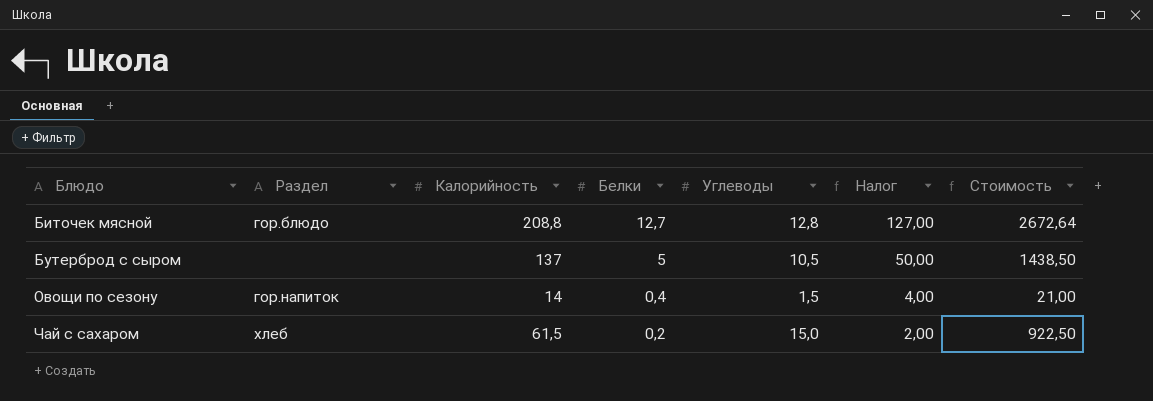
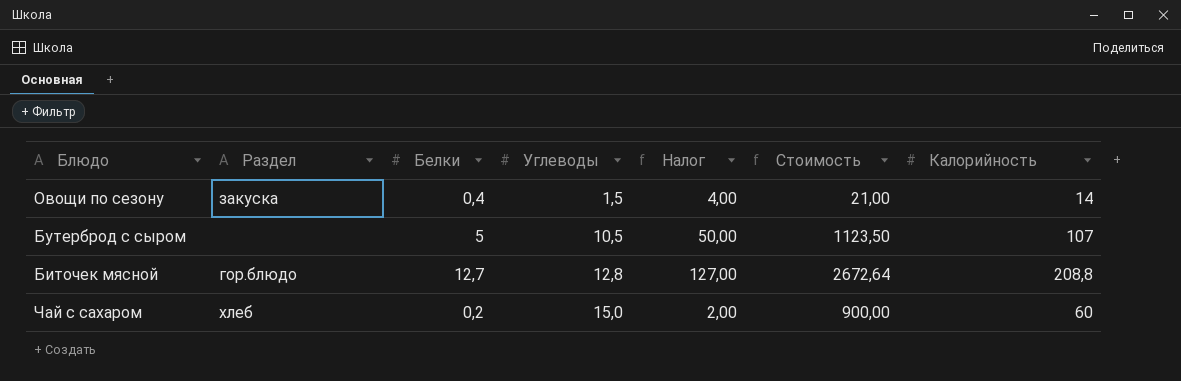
row order: Блюдо ascending -> Углеводы ascending
column Калорийность | position: 3 -> 7
Овощи по сезону | Раздел: гор.напиток -> закуска
Бутерброд с сыром | Стоимость: 1438,50 -> 1123,50
Бутерброд с сыром | Калорийность: 137 -> 107
Чай с сахаром | Стоимость: 922,50 -> 900,00
Чай с сахаром | Калорийность: 61,5 -> 60

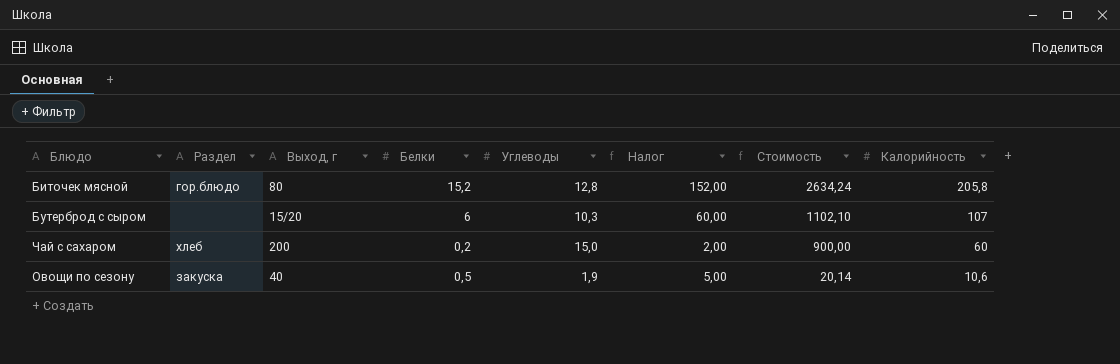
row order: Углеводы ascending -> Стоимость descending
column Выход, г | position: none -> 3
Биточек мясной | Белки: 12,7 -> 15,2
Биточек мясной | Налог: 127,00 -> 152,00
Биточек мясной | Стоимость: 2672,64 -> 2634,24
Биточек мясной | Калорийность: 208,8 -> 205,8
Бутерброд с сыром | Белки: 5 -> 6
Бутерброд с сыром | Углеводы: 10,5 -> 10,3
Бутерброд с сыром | Налог: 50,00 -> 60,00
Бутерброд с сыром | Стоимость: 1123,50 -> 1102,10
Овощи по сезону | Белки: 0,4 -> 0,5
Овощи по сезону | Углеводы: 1,5 -> 1,9
Овощи по сезону | Налог: 4,00 -> 5,00
Овощи по сезону | Стоимость: 21,00 -> 20,14
Овощи по сезону | Калорийность: 14 -> 10,6

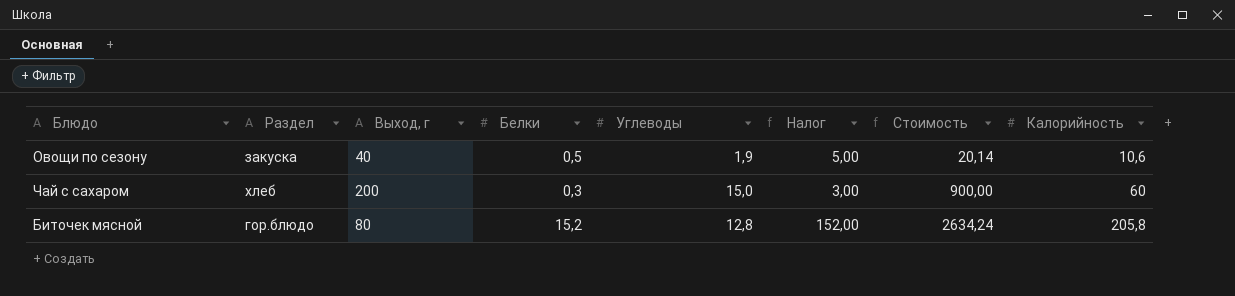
row order: Стоимость descending -> Стоимость ascending
row Бутерброд с сыром: none | 15/20 | 6 | 10,3 | 60,00 | 1102,10 | 107 -> none
Чай с сахаром | Белки: 0,2 -> 0,3
Чай с сахаром | Налог: 2,00 -> 3,00

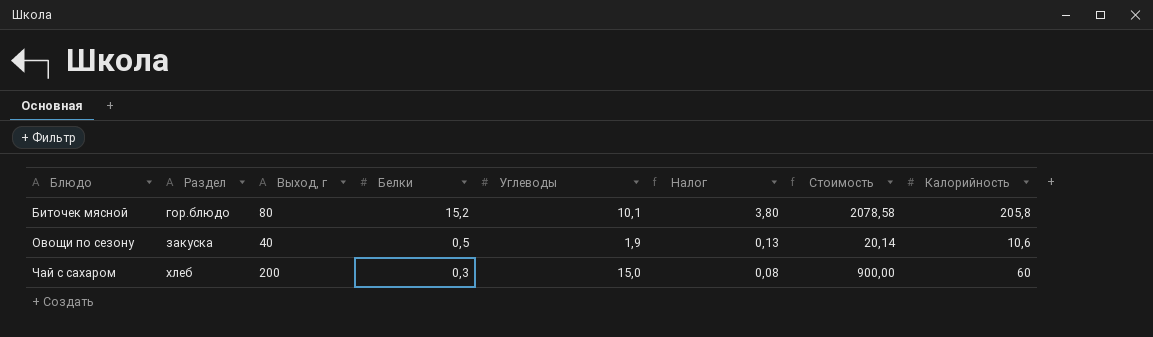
row order: Стоимость ascending -> Блюдо ascending
column Налог | formula: [Белки] * 10 -> [Белки] * 0,25
Биточек мясной | Углеводы: 12,8 -> 10,1
Биточек мясной | Стоимость: 2634,24 -> 2078,58

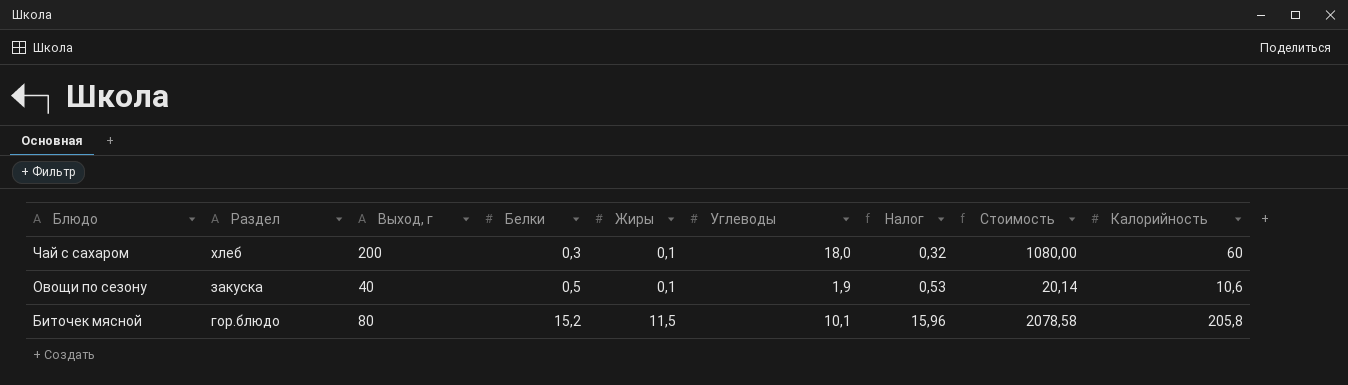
row order: Блюдо ascending -> Блюдо descending
column Жиры | position: none -> 5
column Налог | formula: [Белки] * 0,25 -> [Белки] * 1,05
Чай с сахаром | Углеводы: 15,0 -> 18,0
Чай с сахаром | Стоимость: 900,00 -> 1080,00

